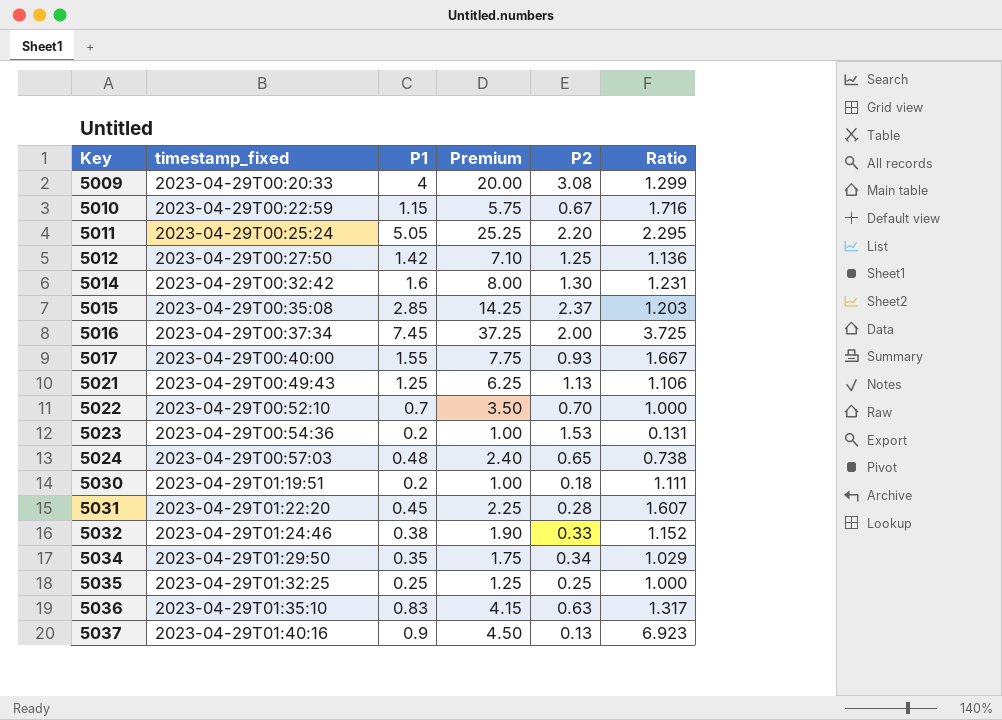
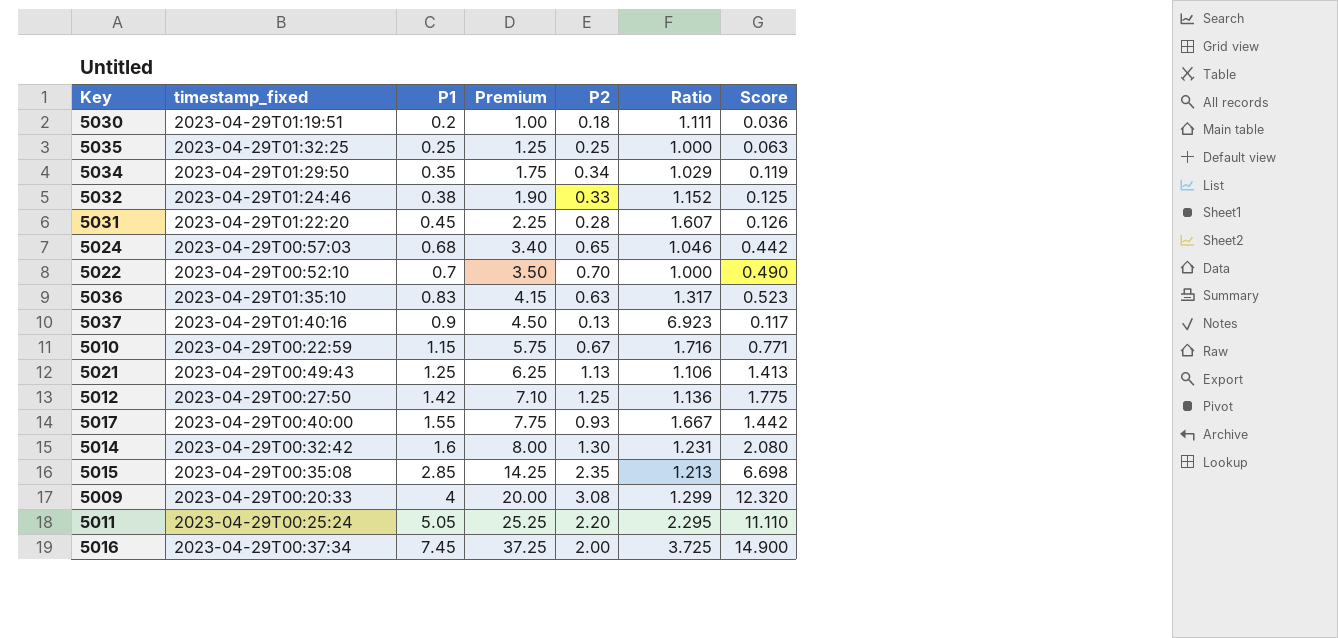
row order: Key ascending -> P1 ascending
column Score | formula: none -> [P1] * [P2]
row 5023: 2023-04-29T00:54:36 | 0.2 | 1.00 | 1.53 | 0.131 -> none
5024 | P1: 0.48 -> 0.68
5024 | Premium: 2.40 -> 3.40
5024 | Ratio: 0.738 -> 1.046
5015 | P2: 2.37 -> 2.35
5015 | Ratio: 1.203 -> 1.213

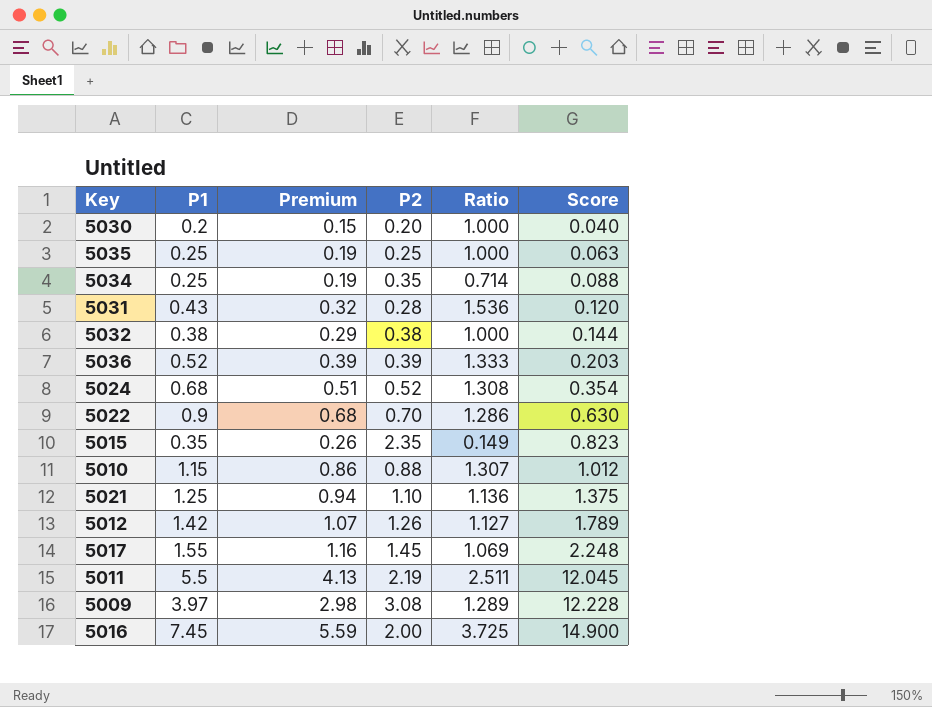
row order: P1 ascending -> Score ascending
column timestamp_fixed | position: 2 -> none
column Premium | formula: [P1] * 5 -> [P1] * 0.75
row 5037: 2023-04-29T01:40:16 | 0.9 | 4.50 | 0.13 | 6.923 | 0.117 -> none
row 5014: 2023-04-29T00:32:42 | 1.6 | 8.00 | 1.30 | 1.231 | 2.080 -> none
5030 | P2: 0.18 -> 0.20
5030 | Ratio: 1.111 -> 1.000
5030 | Score: 0.036 -> 0.040
5034 | P1: 0.35 -> 0.25
5034 | P2: 0.34 -> 0.35
5034 | Ratio: 1.029 -> 0.714
5034 | Score: 0.119 -> 0.088
5031 | P1: 0.45 -> 0.43
5031 | Ratio: 1.607 -> 1.536
5031 | Score: 0.126 -> 0.120
5032 | P2: 0.33 -> 0.38
5032 | Ratio: 1.152 -> 1.000
5032 | Score: 0.125 -> 0.144
5036 | P1: 0.83 -> 0.52
5036 | P2: 0.63 -> 0.39
5036 | Ratio: 1.317 -> 1.333
5036 | Score: 0.523 -> 0.203
5024 | P2: 0.65 -> 0.52
5024 | Ratio: 1.046 -> 1.308
5024 | Score: 0.442 -> 0.354
5022 | P1: 0.7 -> 0.9
5022 | Ratio: 1.000 -> 1.286
5022 | Score: 0.490 -> 0.630
5015 | P1: 2.85 -> 0.35
5015 | Ratio: 1.213 -> 0.149
5015 | Score: 6.698 -> 0.823
5010 | P2: 0.67 -> 0.88
5010 | Ratio: 1.716 -> 1.307
5010 | Score: 0.771 -> 1.012
5021 | P2: 1.13 -> 1.10
5021 | Ratio: 1.106 -> 1.136
5021 | Score: 1.413 -> 1.375
5012 | P2: 1.25 -> 1.26
5012 | Ratio: 1.136 -> 1.127
5012 | Score: 1.775 -> 1.789
5017 | P2: 0.93 -> 1.45
5017 | Ratio: 1.667 -> 1.069
5017 | Score: 1.442 -> 2.248
5011 | P1: 5.05 -> 5.5
5011 | P2: 2.20 -> 2.19
5011 | Ratio: 2.295 -> 2.511
5011 | Score: 11.110 -> 12.045
5009 | P1: 4 -> 3.97
5009 | Ratio: 1.299 -> 1.289
5009 | Score: 12.320 -> 12.228

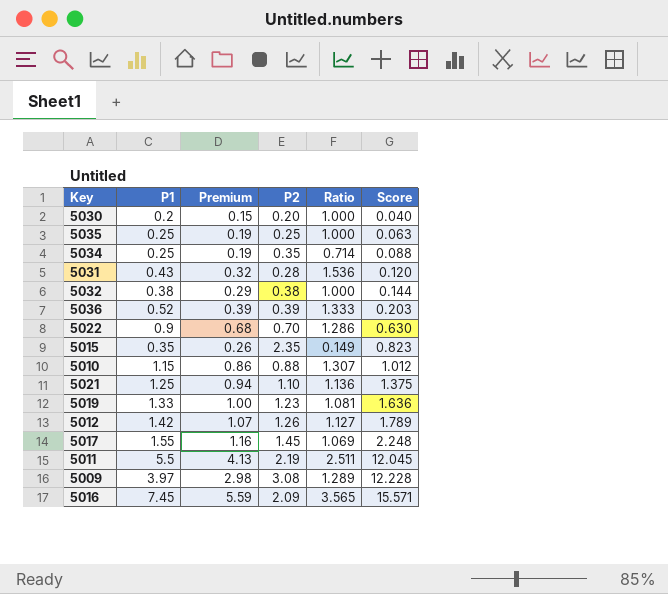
row 5024: 0.68 | 0.51 | 0.52 | 1.308 | 0.354 -> none
row 5019: none -> 1.33 | 1.00 | 1.23 | 1.081 | 1.636
5016 | P2: 2.00 -> 2.09
5016 | Ratio: 3.725 -> 3.565
5016 | Score: 14.900 -> 15.571

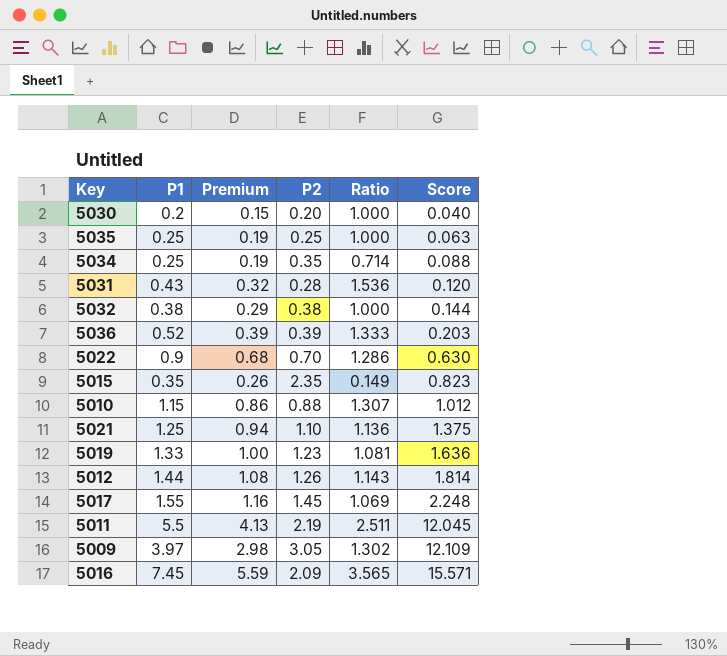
5012 | P1: 1.42 -> 1.44
5012 | Premium: 1.07 -> 1.08
5012 | Ratio: 1.127 -> 1.143
5012 | Score: 1.789 -> 1.814
5009 | P2: 3.08 -> 3.05
5009 | Ratio: 1.289 -> 1.302
5009 | Score: 12.228 -> 12.109

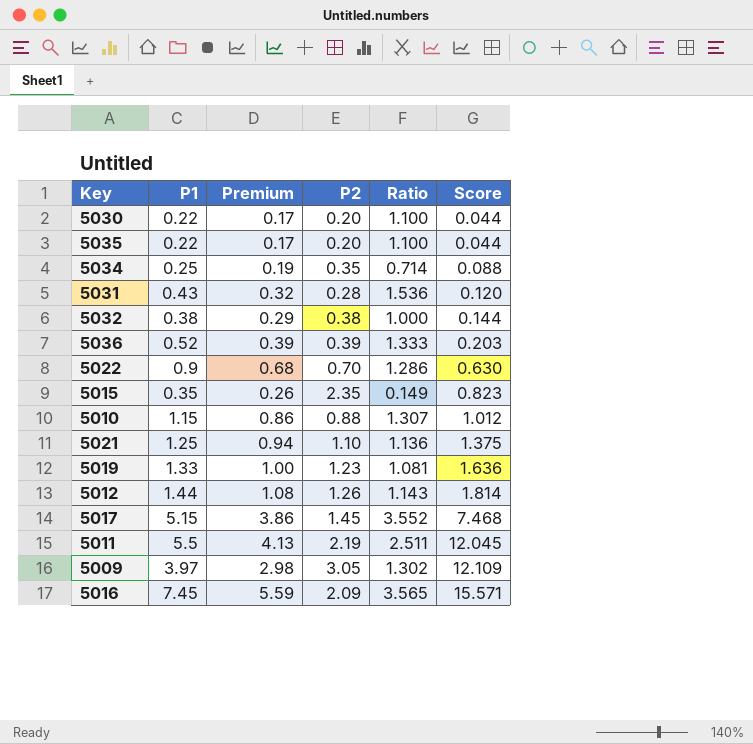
5030 | P1: 0.2 -> 0.22
5030 | Premium: 0.15 -> 0.17
5030 | Ratio: 1.000 -> 1.100
5030 | Score: 0.040 -> 0.044
5035 | P1: 0.25 -> 0.22
5035 | Premium: 0.19 -> 0.17
5035 | P2: 0.25 -> 0.20
5035 | Ratio: 1.000 -> 1.100
5035 | Score: 0.063 -> 0.044
5017 | P1: 1.55 -> 5.15
5017 | Premium: 1.16 -> 3.86
5017 | Ratio: 1.069 -> 3.552
5017 | Score: 2.248 -> 7.468

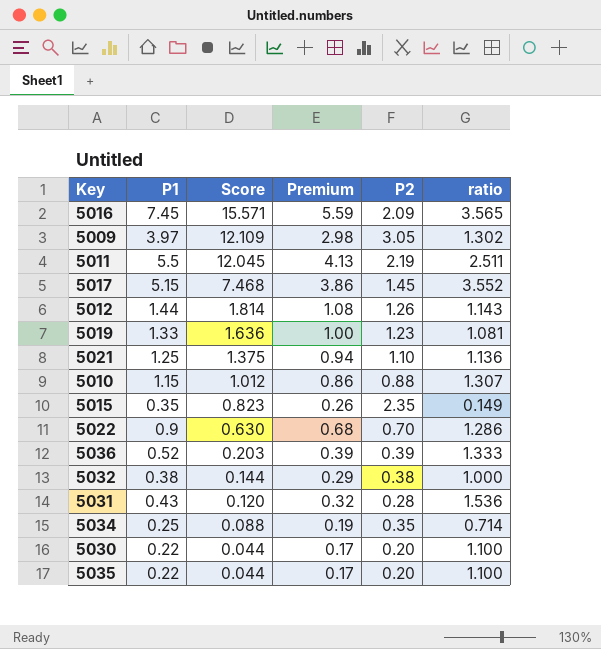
row order: Score ascending -> Score descending
column Score | position: 6 -> 3
column name: Ratio -> ratio

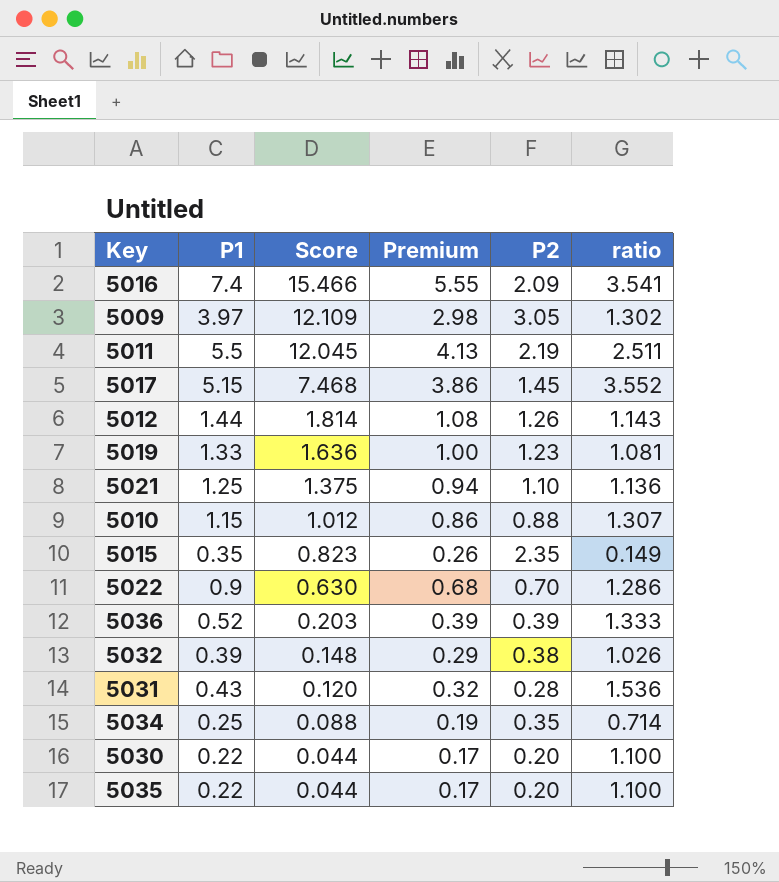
5016 | P1: 7.45 -> 7.4
5016 | Score: 15.571 -> 15.466
5016 | Premium: 5.59 -> 5.55
5016 | ratio: 3.565 -> 3.541
5032 | P1: 0.38 -> 0.39
5032 | Score: 0.144 -> 0.148
5032 | ratio: 1.000 -> 1.026

